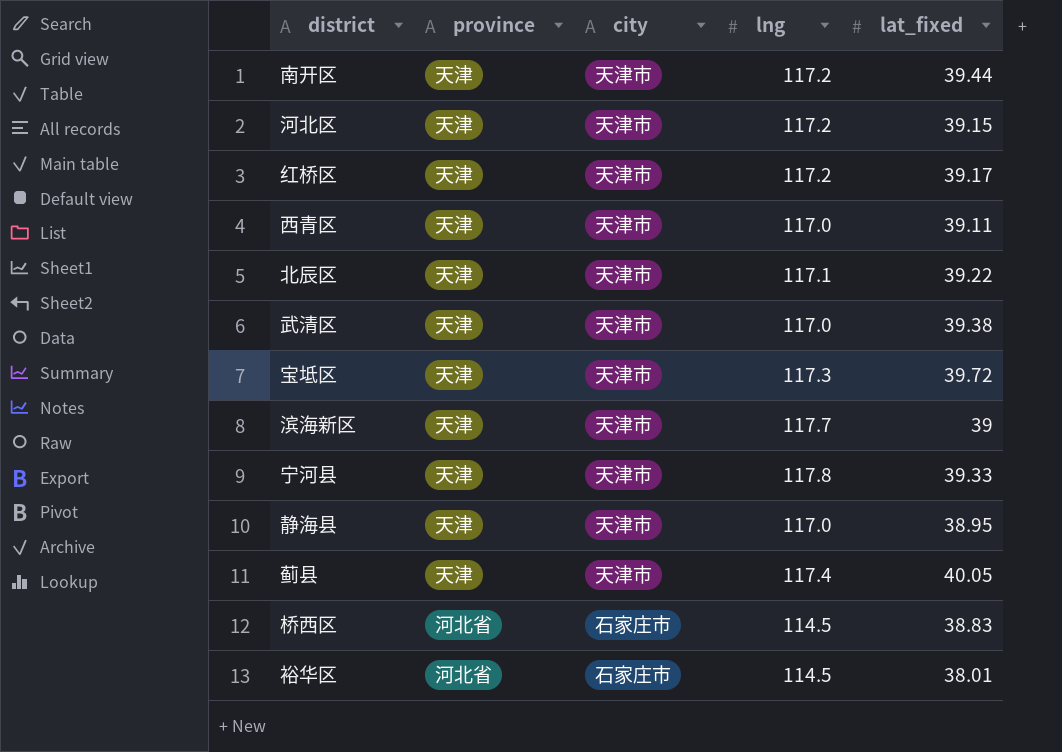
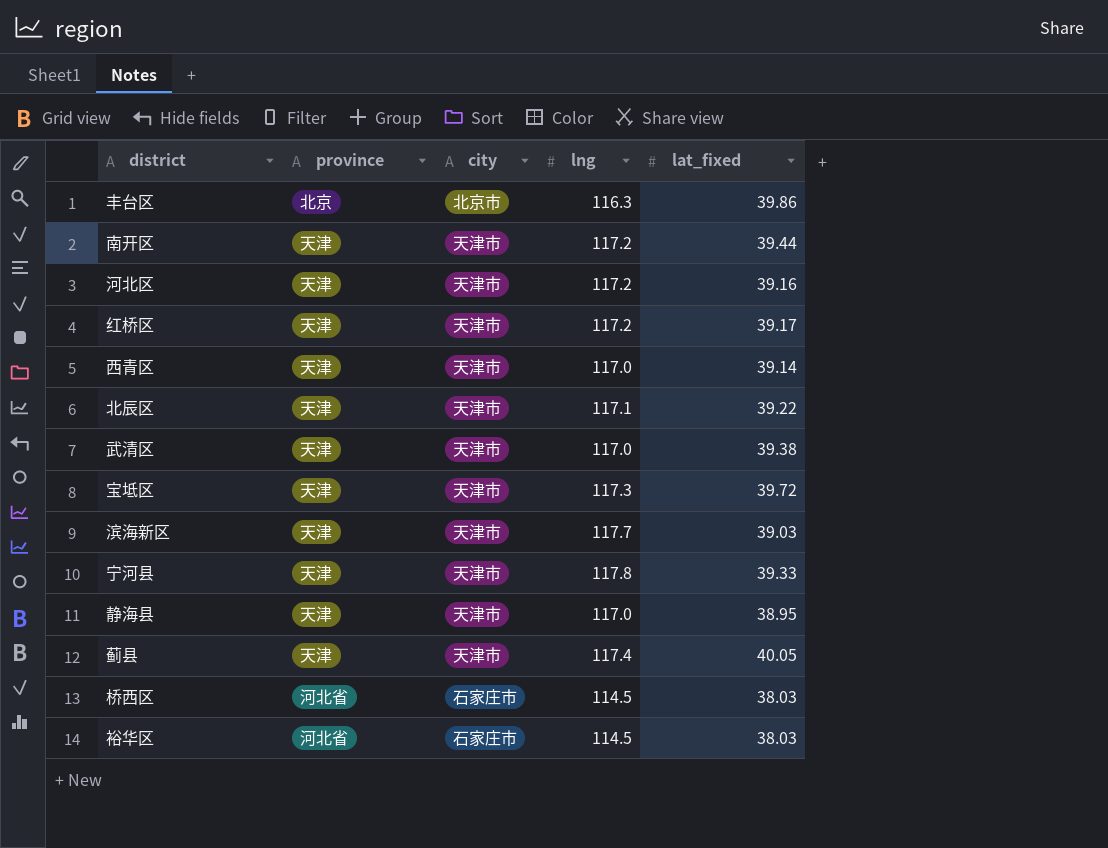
row 丰台区: none -> 北京 | 北京市 | 116.3 | 39.86
河北区 | lat_fixed: 39.15 -> 39.16
西青区 | lat_fixed: 39.11 -> 39.14
滨海新区 | lat_fixed: 39 -> 39.03
桥西区 | lat_fixed: 38.83 -> 38.03
裕华区 | lat_fixed: 38.01 -> 38.03

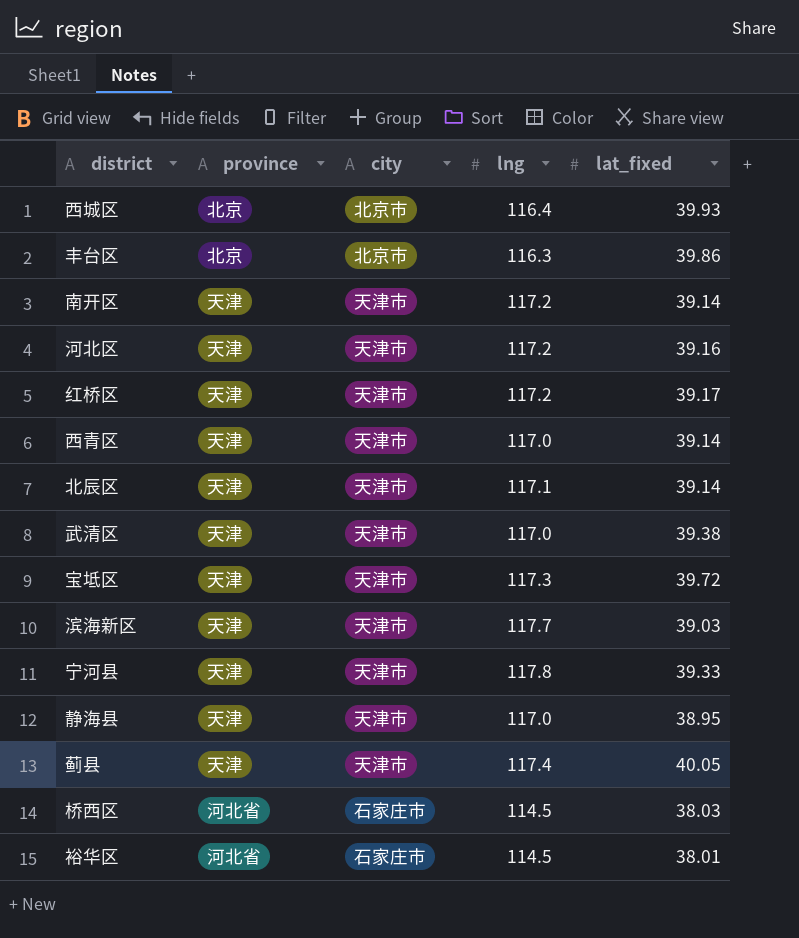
row 西城区: none -> 北京 | 北京市 | 116.4 | 39.93
南开区 | lat_fixed: 39.44 -> 39.14
北辰区 | lat_fixed: 39.22 -> 39.14
裕华区 | lat_fixed: 38.03 -> 38.01

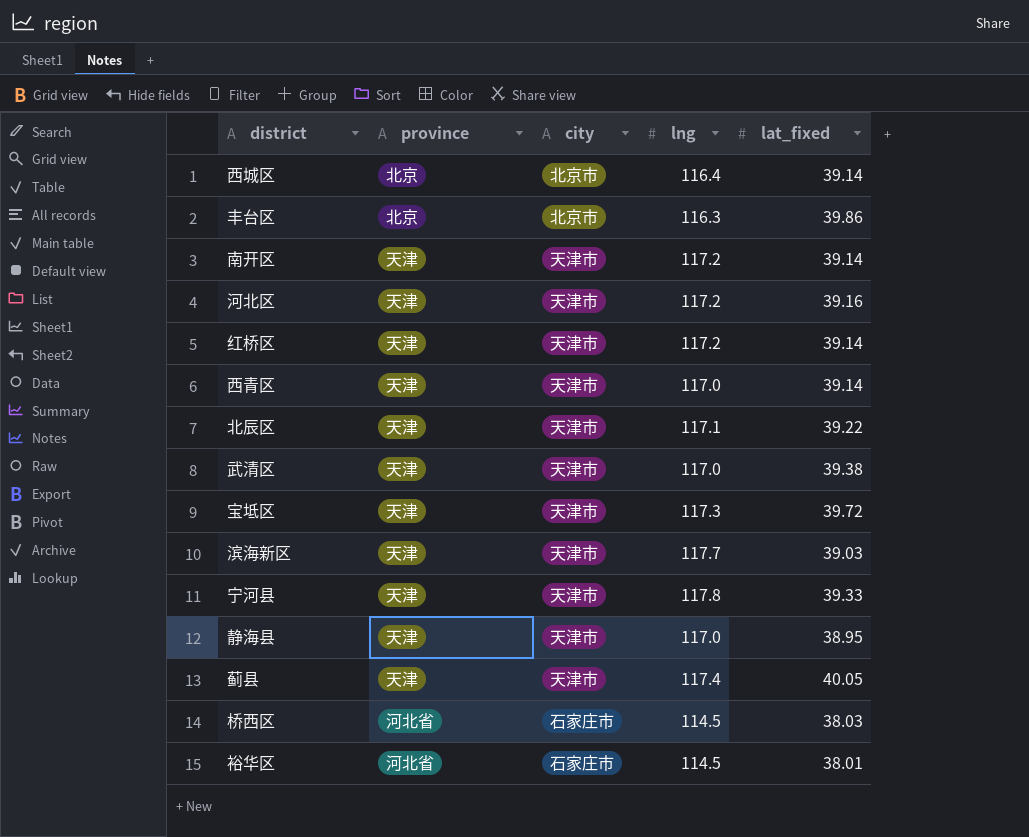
西城区 | lat_fixed: 39.93 -> 39.14
红桥区 | lat_fixed: 39.17 -> 39.14
北辰区 | lat_fixed: 39.14 -> 39.22

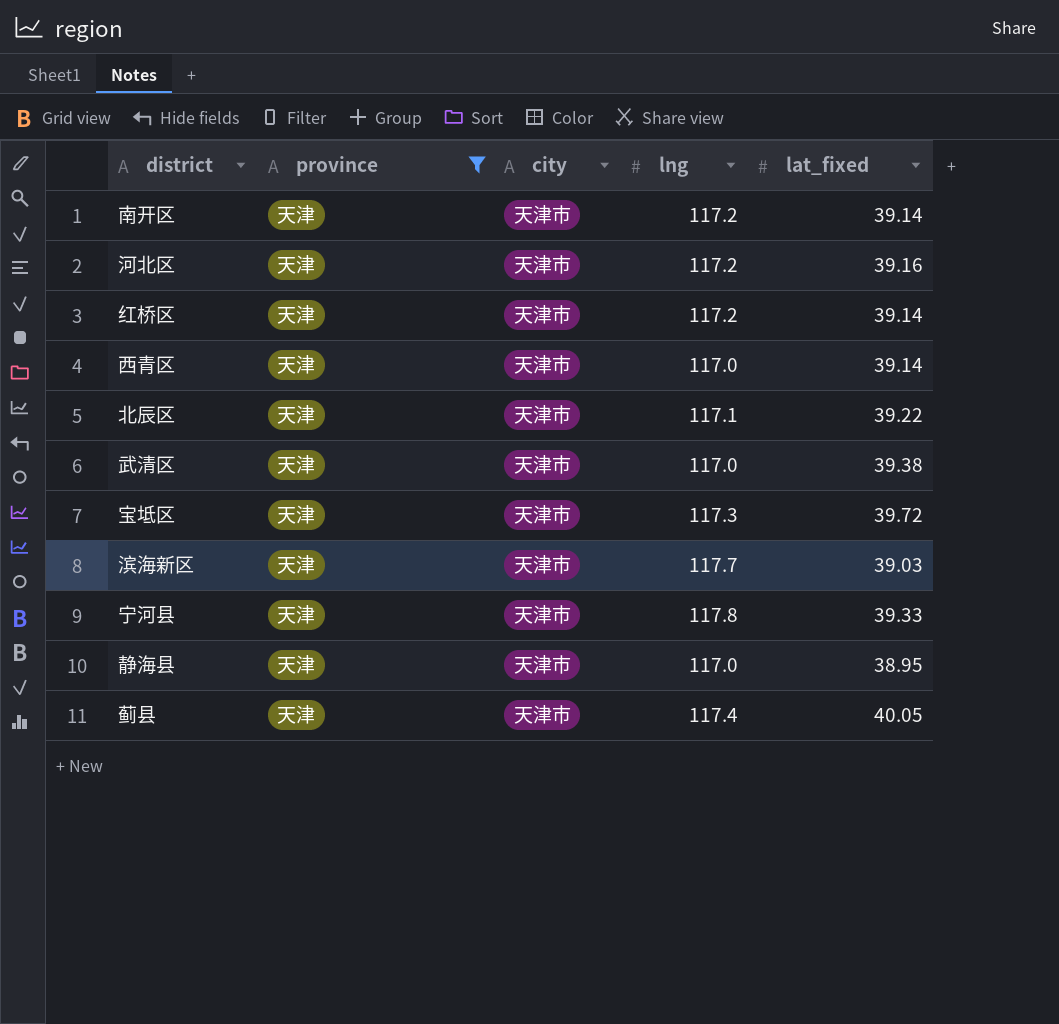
filter: none -> province = 天津

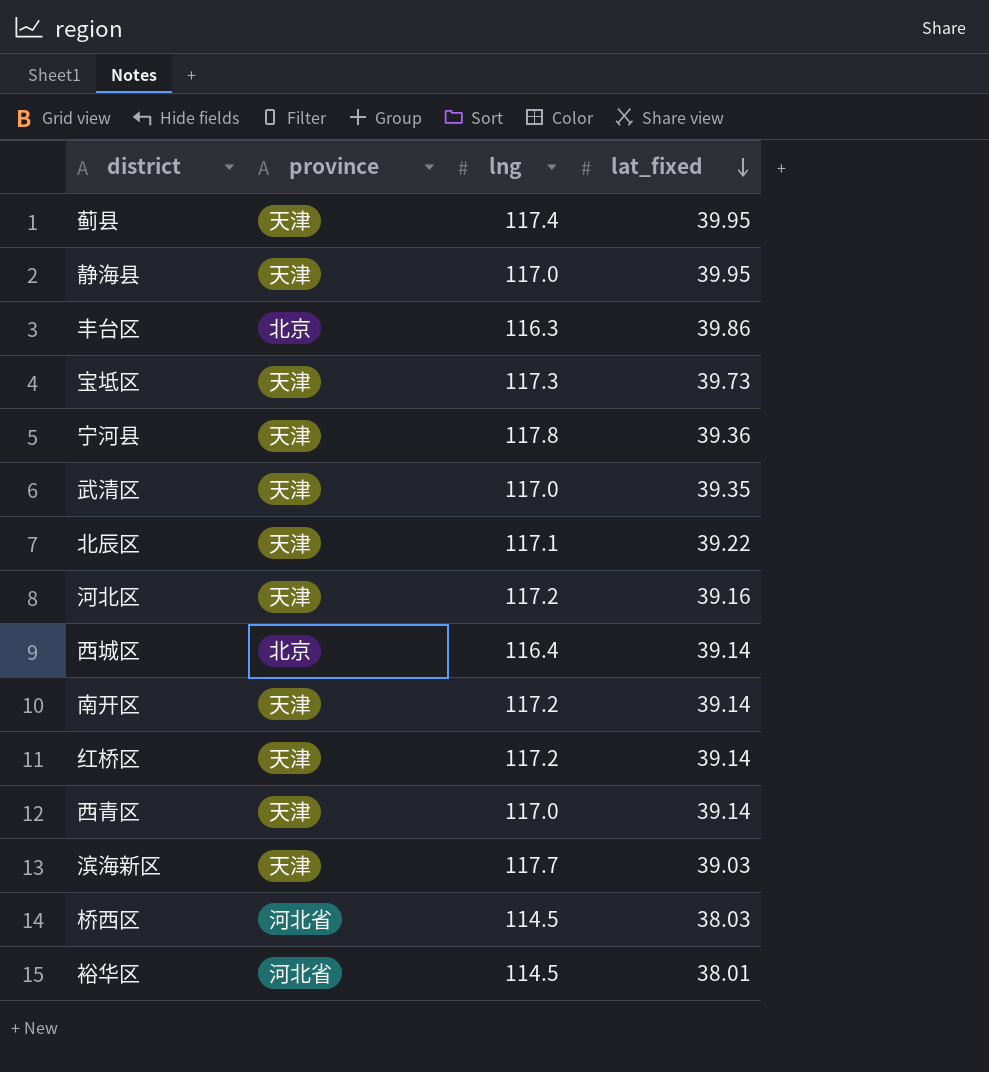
filter: province = 天津 -> none
row order: none -> lat_fixed descending
column city | position: 3 -> none
蓟县 | lat_fixed: 40.05 -> 39.95
静海县 | lat_fixed: 38.95 -> 39.95
宝坻区 | lat_fixed: 39.72 -> 39.73
宁河县 | lat_fixed: 39.33 -> 39.36
武清区 | lat_fixed: 39.38 -> 39.35

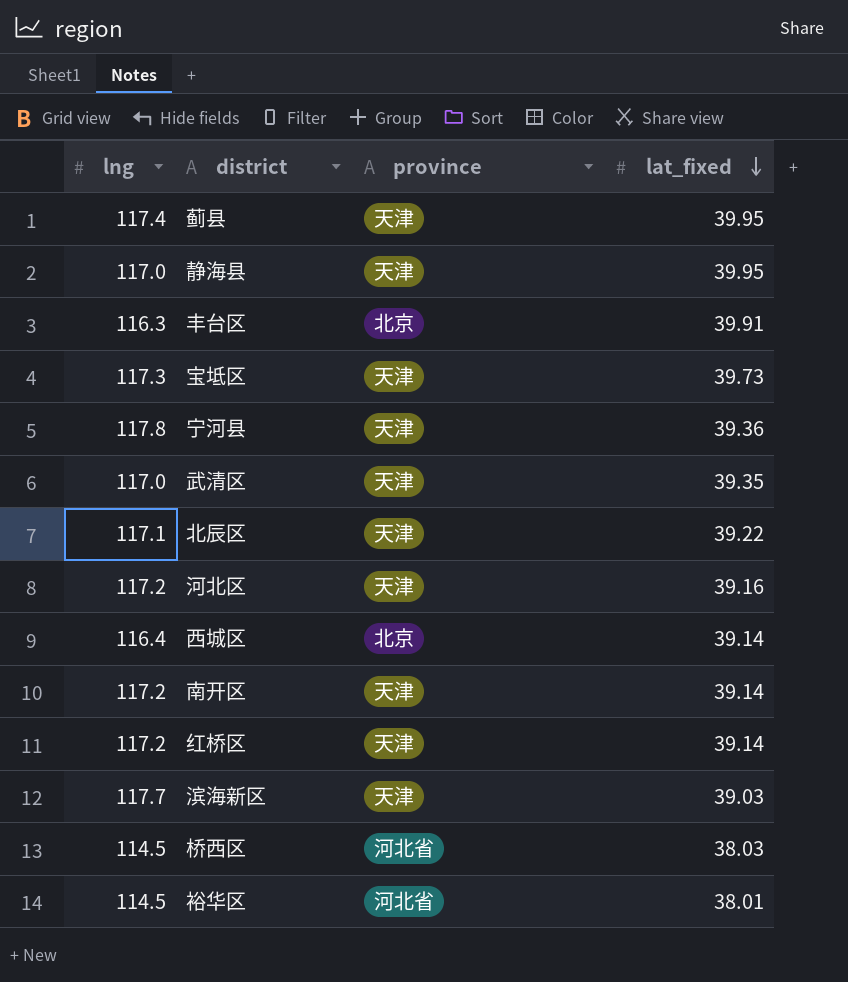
column lng | position: 3 -> 1
row 西青区: 天津 | 117.0 | 39.14 -> none
丰台区 | lat_fixed: 39.86 -> 39.91

